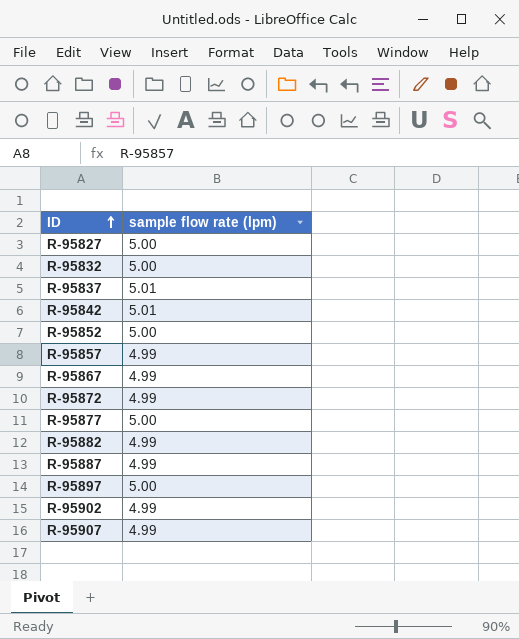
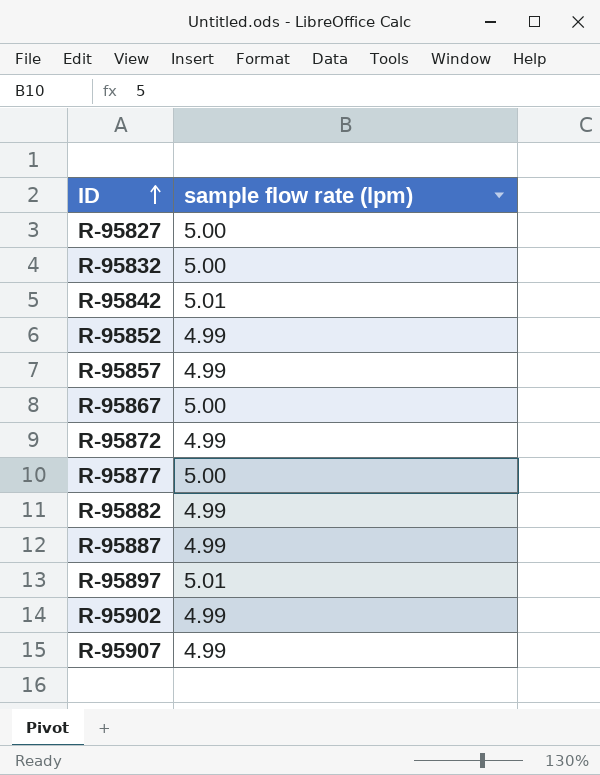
row R-95837: 5.01 -> none
R-95852 | sample flow rate (lpm): 5.00 -> 4.99
R-95867 | sample flow rate (lpm): 4.99 -> 5.00
R-95897 | sample flow rate (lpm): 5.00 -> 5.01

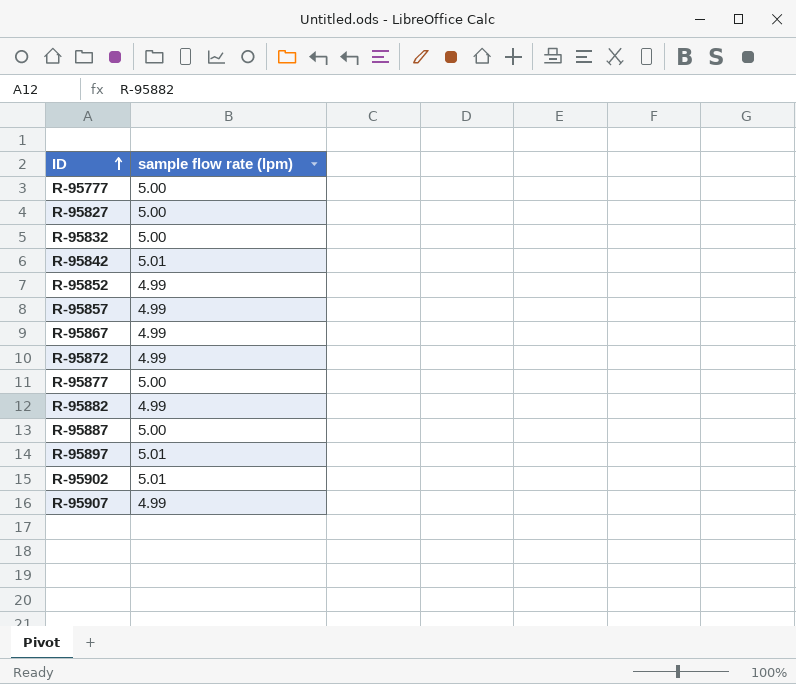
row R-95777: none -> 5.00
R-95867 | sample flow rate (lpm): 5.00 -> 4.99
R-95887 | sample flow rate (lpm): 4.99 -> 5.00
R-95902 | sample flow rate (lpm): 4.99 -> 5.01

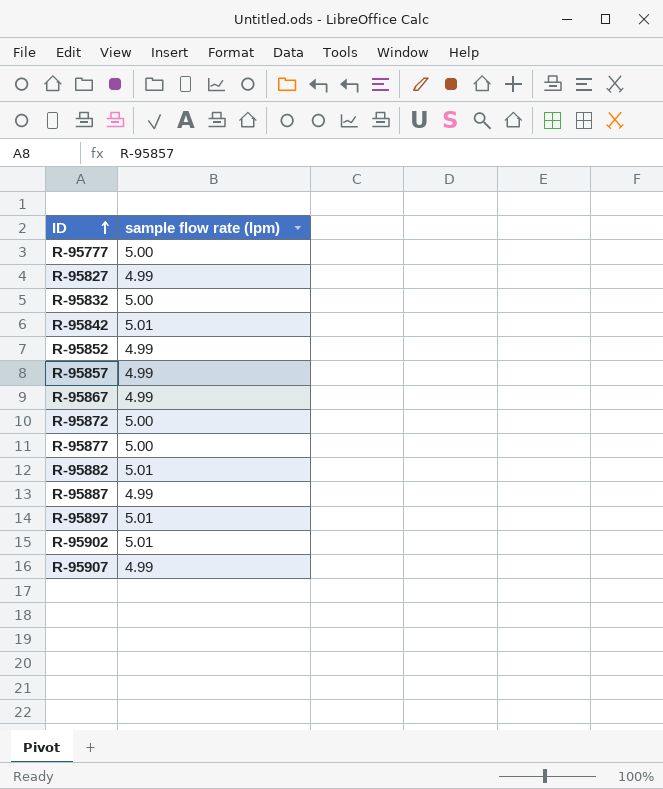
R-95827 | sample flow rate (lpm): 5.00 -> 4.99
R-95872 | sample flow rate (lpm): 4.99 -> 5.00
R-95882 | sample flow rate (lpm): 4.99 -> 5.01
R-95887 | sample flow rate (lpm): 5.00 -> 4.99

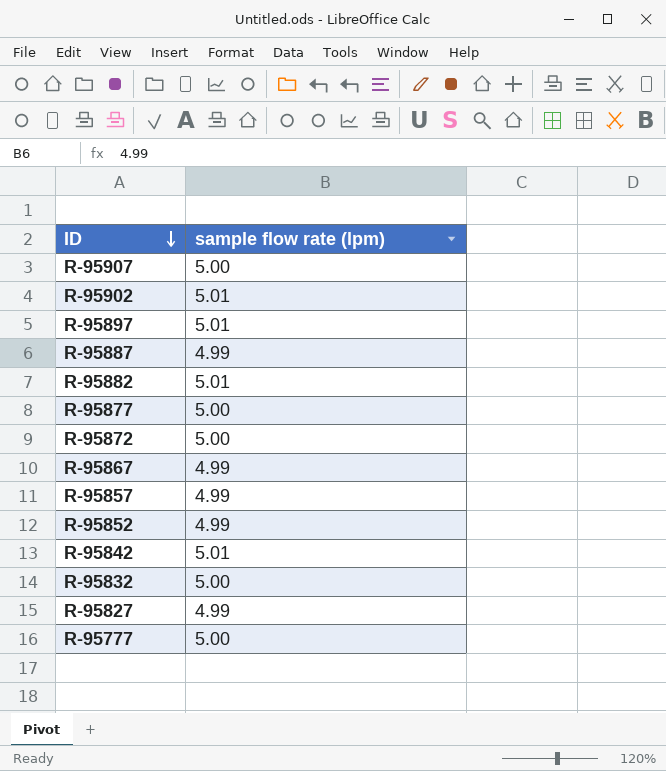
row order: ID ascending -> ID descending
R-95907 | sample flow rate (lpm): 4.99 -> 5.00

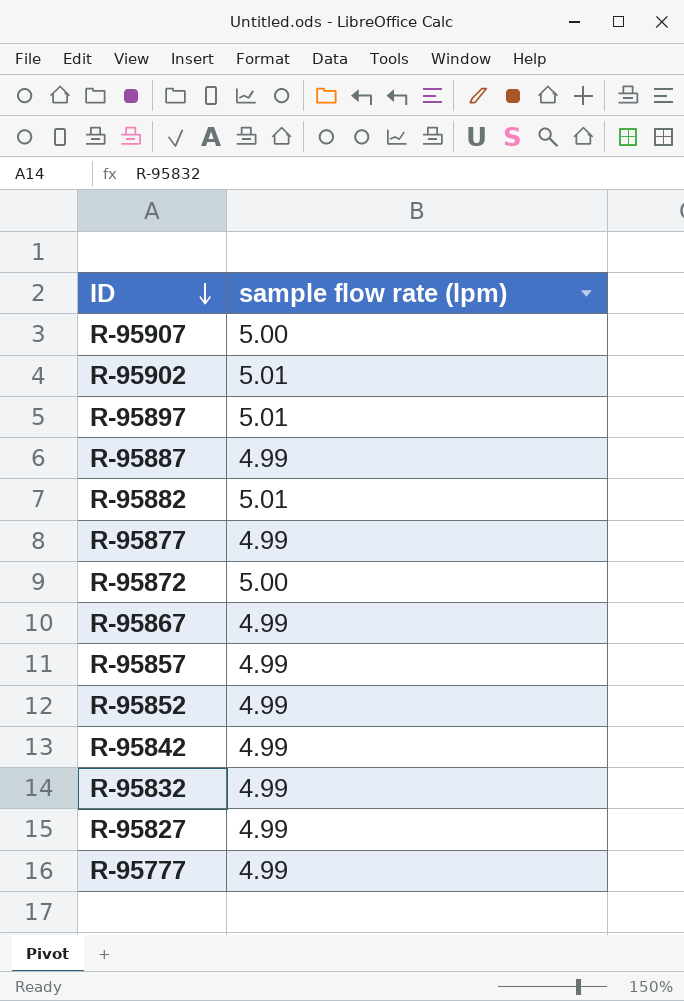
R-95877 | sample flow rate (lpm): 5.00 -> 4.99
R-95842 | sample flow rate (lpm): 5.01 -> 4.99
R-95832 | sample flow rate (lpm): 5.00 -> 4.99
R-95777 | sample flow rate (lpm): 5.00 -> 4.99

